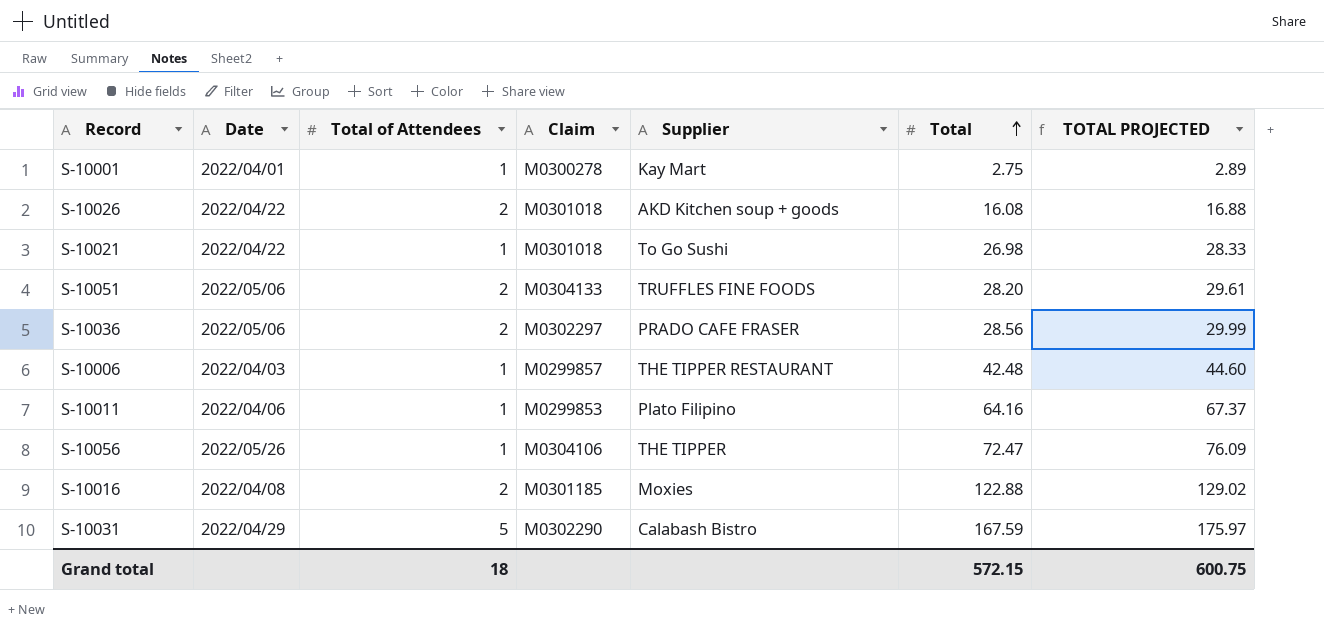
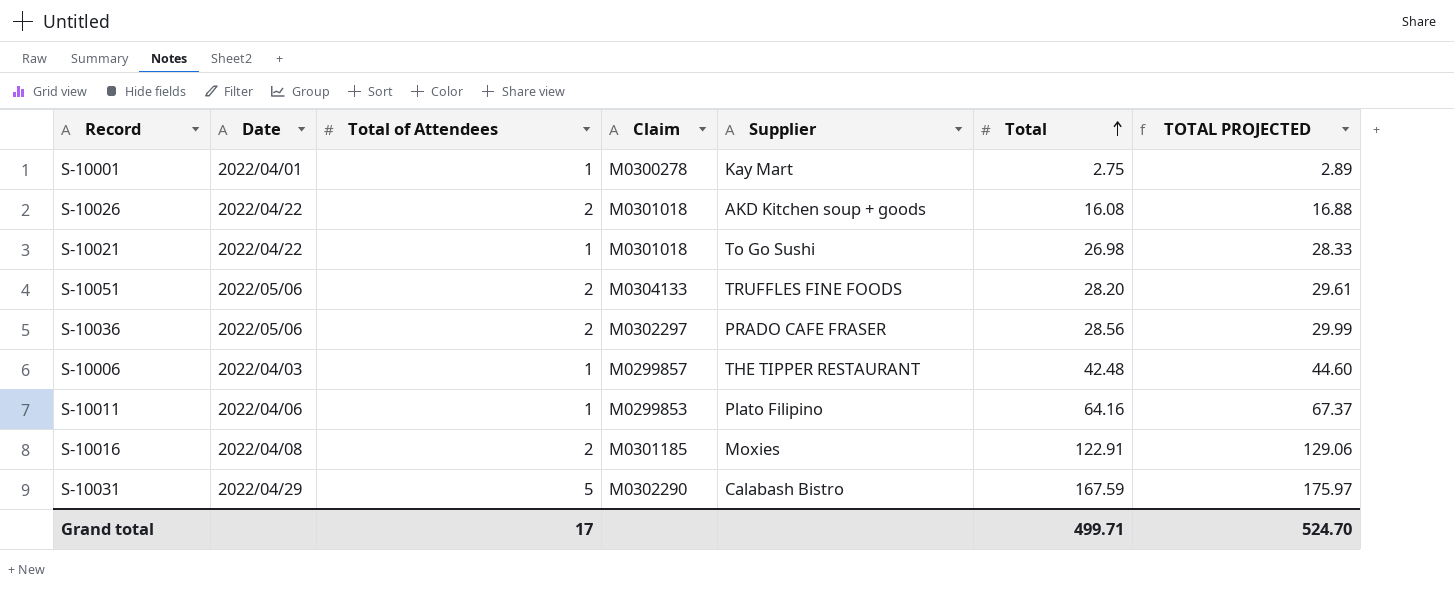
row S-10056: 2022/05/26 | 1 | M0304106 | THE TIPPER | 72.47 | 76.09 -> none
S-10016 | Total: 122.88 -> 122.91
S-10016 | TOTAL PROJECTED: 129.02 -> 129.06
Grand total | Total of Attendees: 18 -> 17
Grand total | Total: 572.15 -> 499.71
Grand total | TOTAL PROJECTED: 600.75 -> 524.70

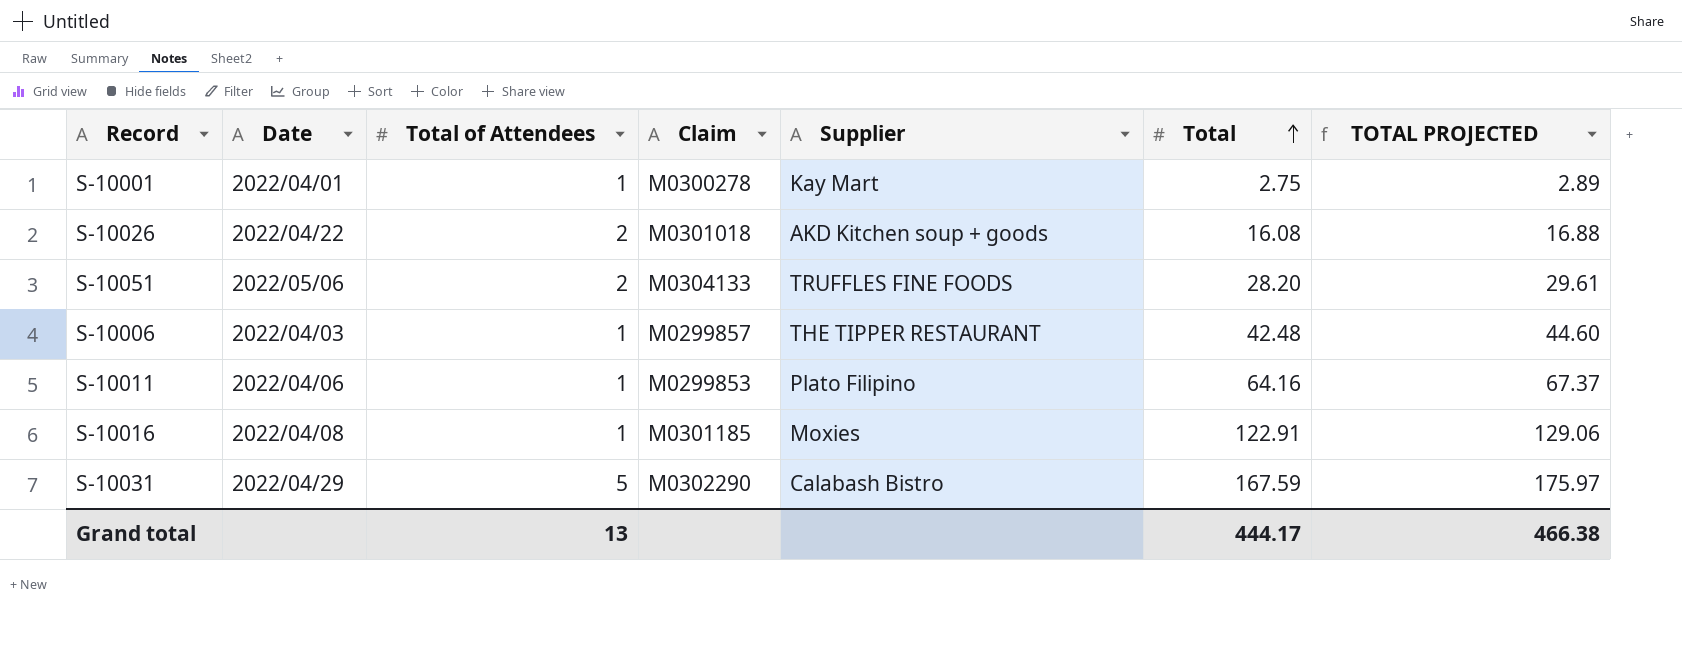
row S-10021: 2022/04/22 | 1 | M0301018 | To Go Sushi | 26.98 | 28.33 -> none
row S-10036: 2022/05/06 | 2 | M0302297 | PRADO CAFE FRASER | 28.56 | 29.99 -> none
S-10016 | Total of Attendees: 2 -> 1
Grand total | Total of Attendees: 17 -> 13
Grand total | Total: 499.71 -> 444.17
Grand total | TOTAL PROJECTED: 524.70 -> 466.38

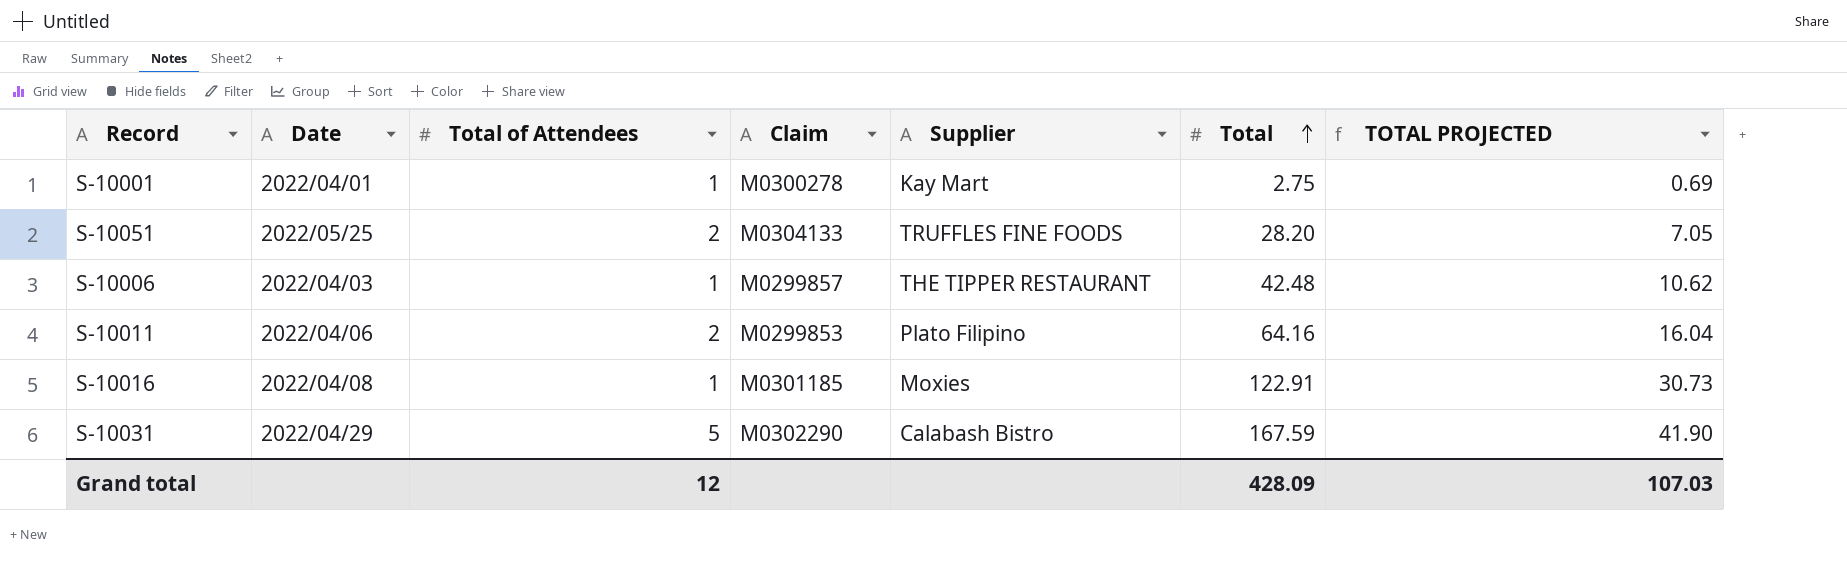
column TOTAL PROJECTED | formula: [Total] * 1.05 -> [Total] * 0.25
row S-10026: 2022/04/22 | 2 | M0301018 | AKD Kitchen soup + goods | 16.08 | 16.88 -> none
S-10051 | Date: 2022/05/06 -> 2022/05/25
S-10011 | Total of Attendees: 1 -> 2
Grand total | Total of Attendees: 13 -> 12
Grand total | Total: 444.17 -> 428.09
Grand total | TOTAL PROJECTED: 466.38 -> 107.03

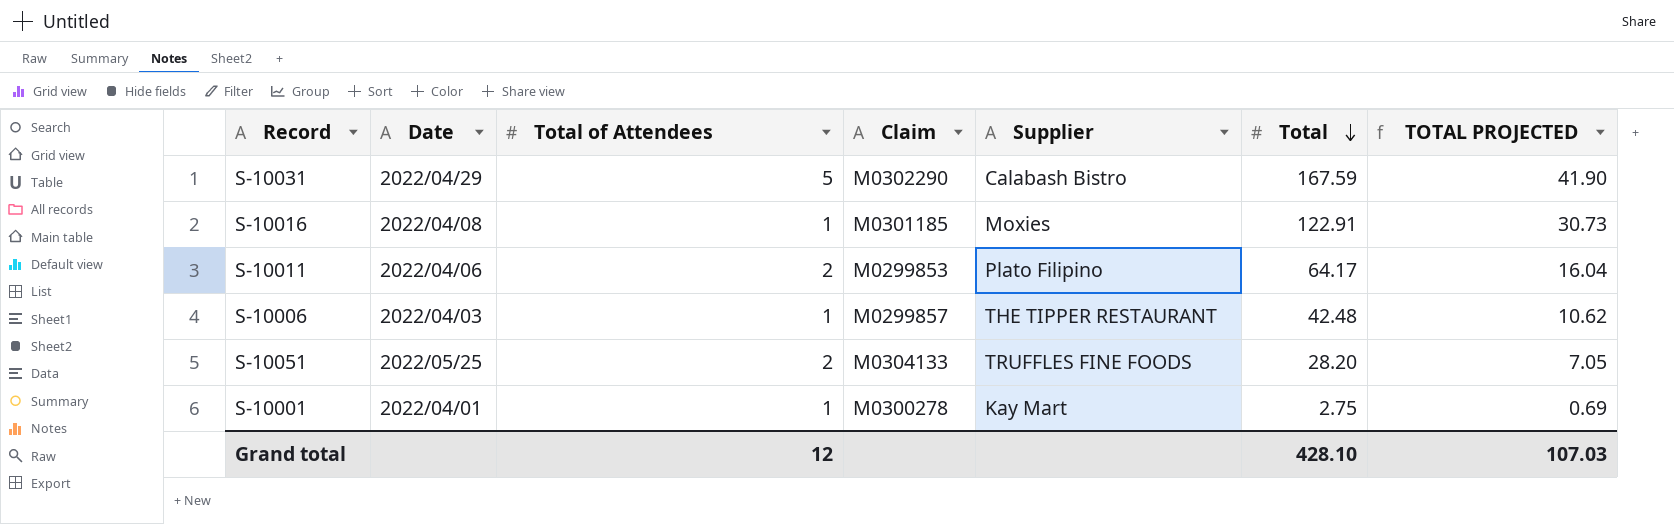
row order: Total ascending -> Total descending
S-10011 | Total: 64.16 -> 64.17
Grand total | Total: 428.09 -> 428.10

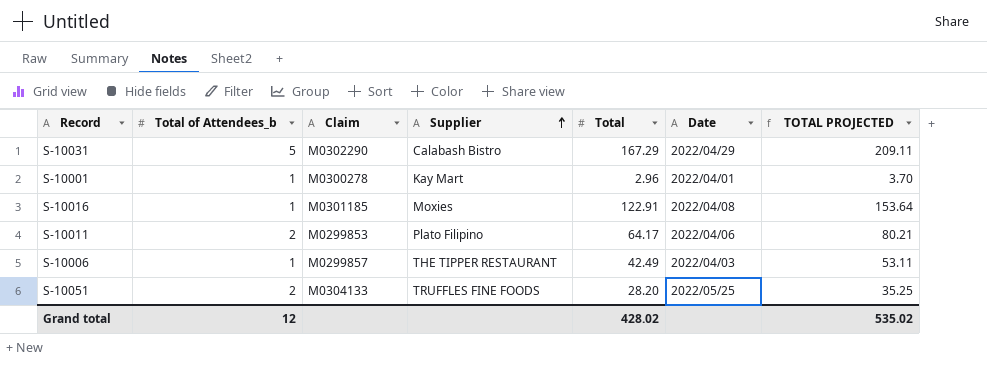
row order: Total descending -> Supplier ascending
column name: Total of Attendees -> Total of Attendees_b
column Date | position: 2 -> 6
column TOTAL PROJECTED | formula: [Total] * 0.25 -> [Total] * 1.25
S-10031 | Total: 167.59 -> 167.29
S-10001 | Total: 2.75 -> 2.96
S-10006 | Total: 42.48 -> 42.49
Grand total | Total: 428.10 -> 428.02
Grand total | TOTAL PROJECTED: 107.03 -> 535.02

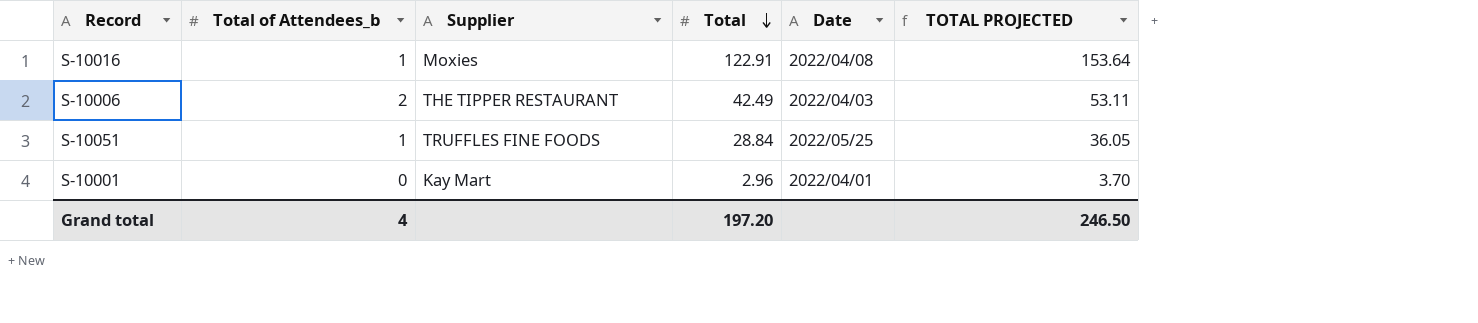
row order: Supplier ascending -> Total descending
column Claim | position: 3 -> none
row S-10031: 5 | M0302290 | Calabash Bistro | 167.29 | 2022/04/29 | 209.11 -> none
row S-10011: 2 | M0299853 | Plato Filipino | 64.17 | 2022/04/06 | 80.21 -> none
S-10006 | Total of Attendees_b: 1 -> 2
S-10051 | Total of Attendees_b: 2 -> 1
S-10051 | Total: 28.20 -> 28.84
S-10051 | TOTAL PROJECTED: 35.25 -> 36.05
S-10001 | Total of Attendees_b: 1 -> 0
Grand total | Total of Attendees_b: 12 -> 4
Grand total | Total: 428.02 -> 197.20
Grand total | TOTAL PROJECTED: 535.02 -> 246.50

